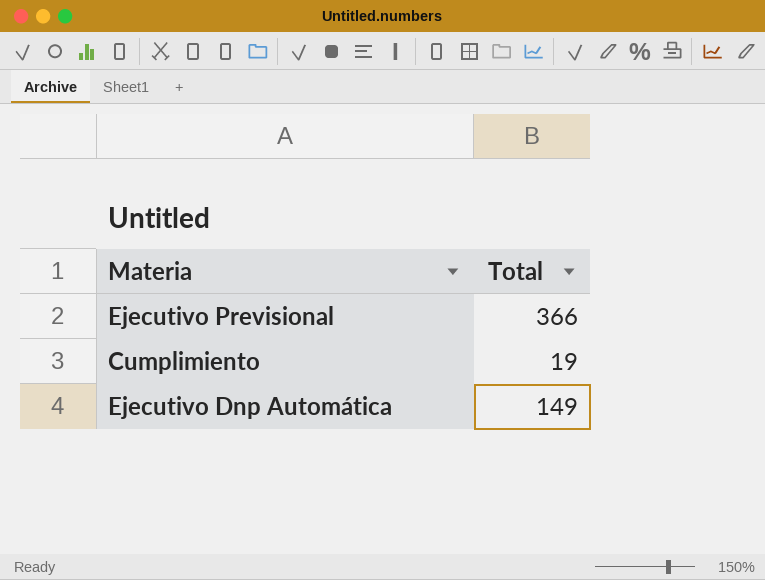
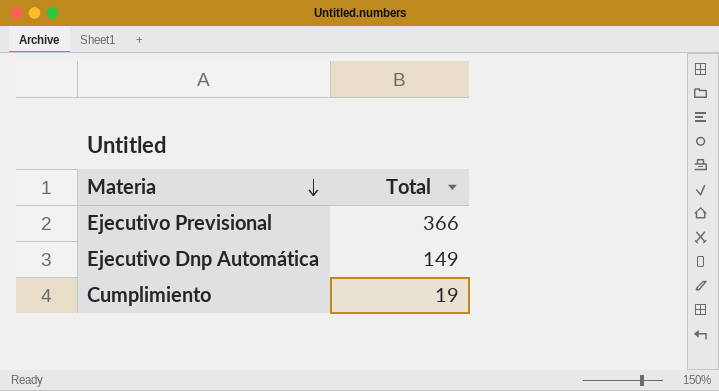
row order: none -> Materia descending

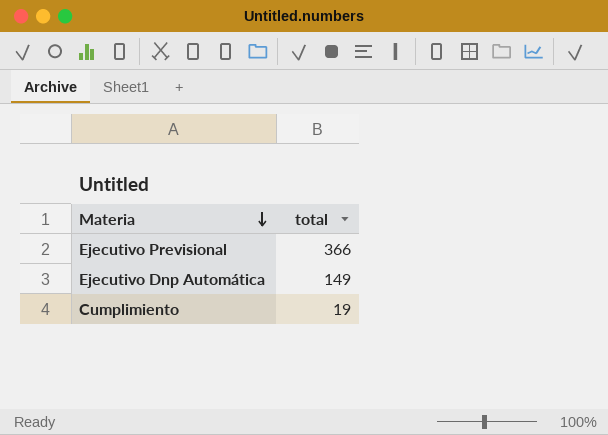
column name: Total -> total

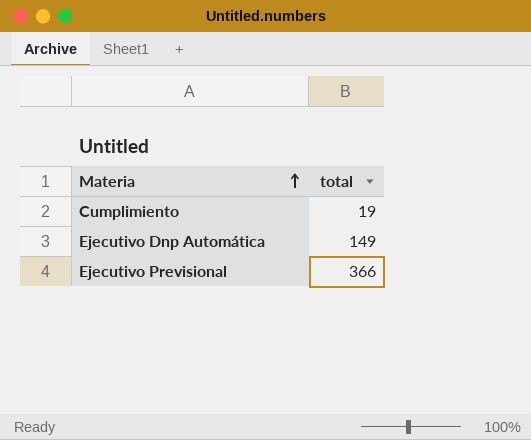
row order: Materia descending -> Materia ascending

